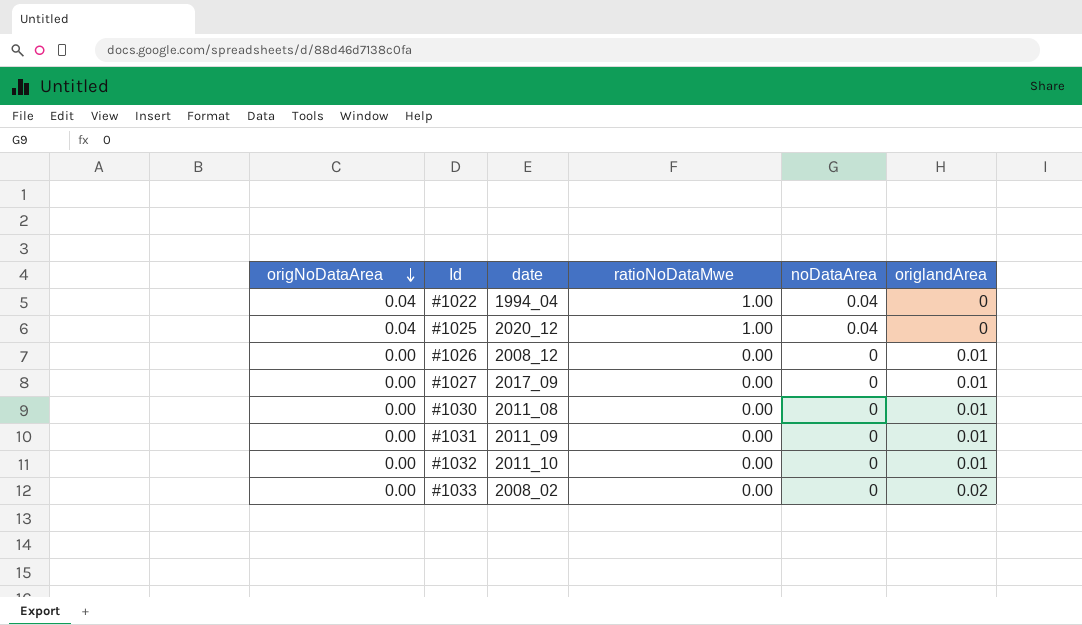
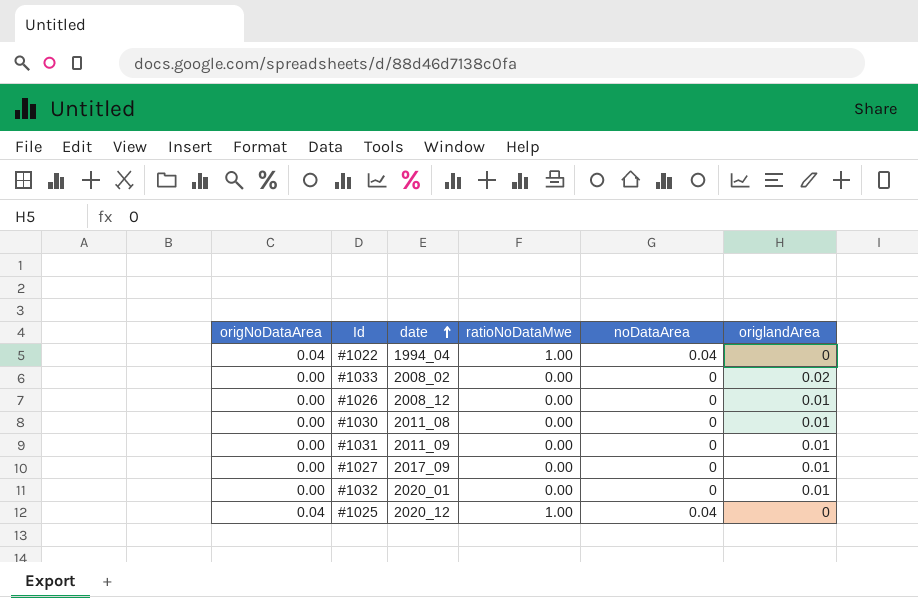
row order: origNoDataArea descending -> date ascending
#1032 | date: 2011_10 -> 2020_01

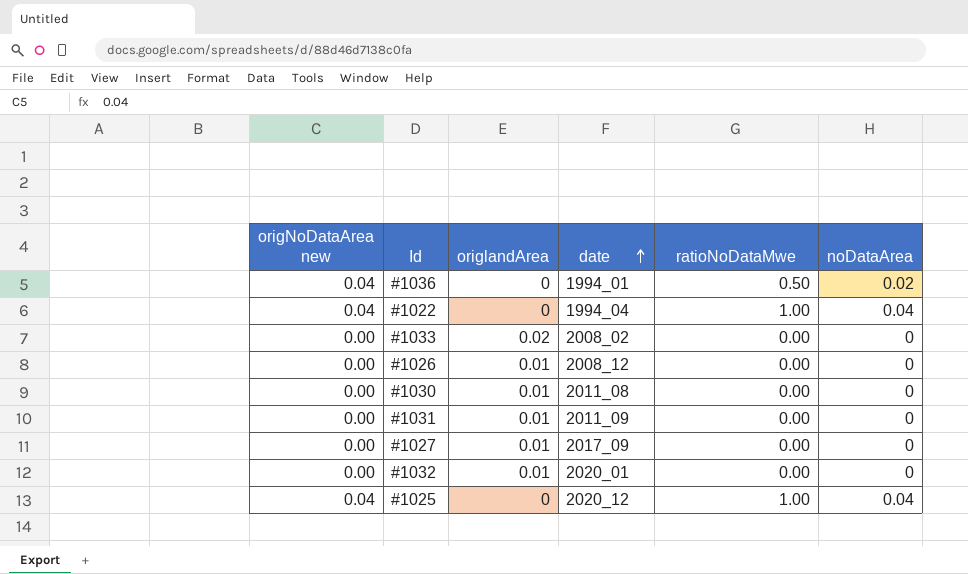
column name: origNoDataArea -> origNoDataArea new
column origlandArea | position: 6 -> 3
row #1036: none -> 0.04 | 0 | 1994_01 | 0.50 | 0.02

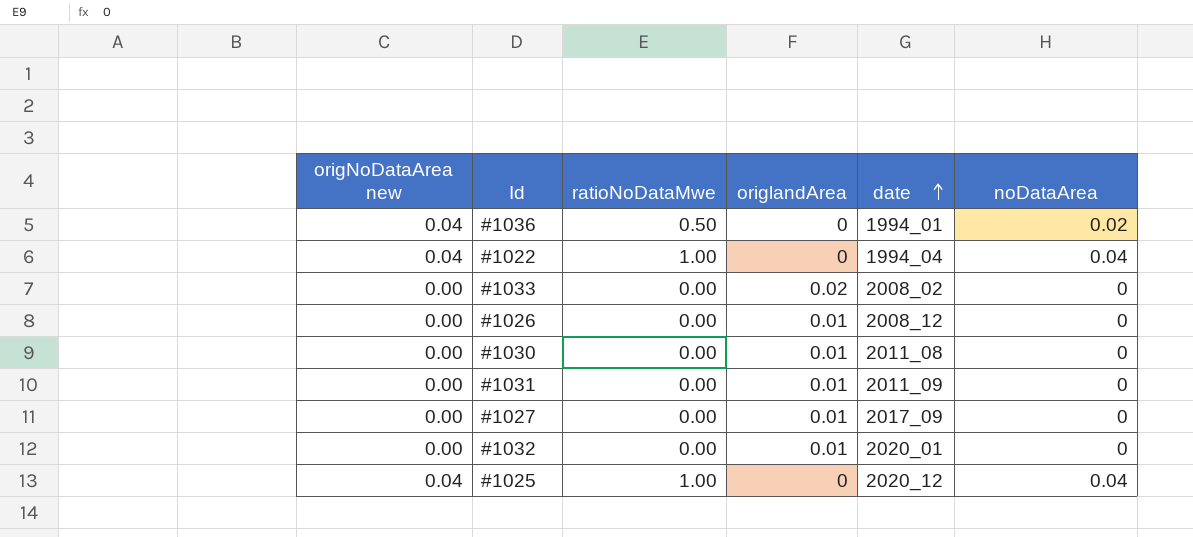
column ratioNoDataMwe | position: 5 -> 3

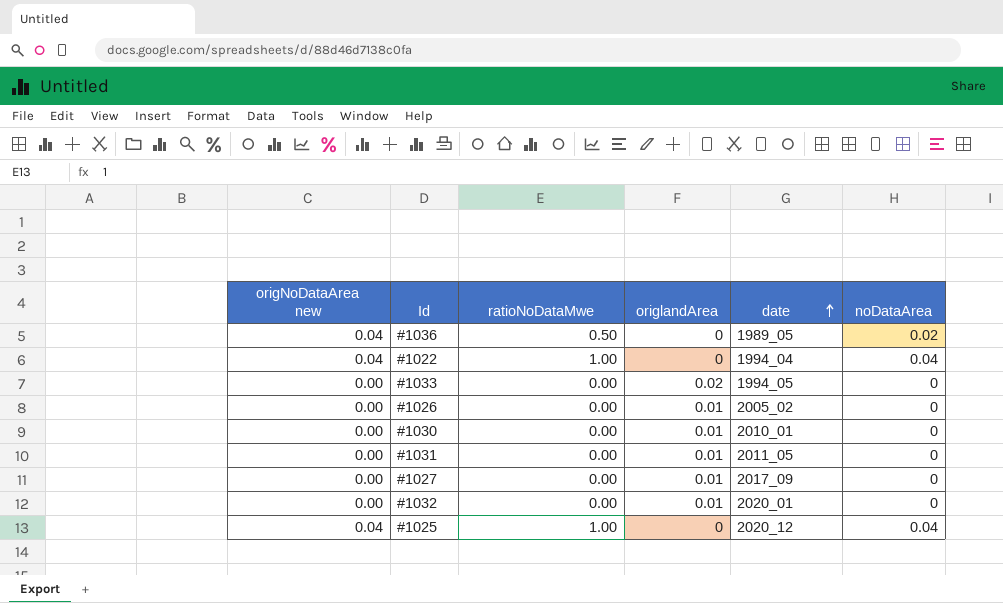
#1036 | date: 1994_01 -> 1989_05
#1033 | date: 2008_02 -> 1994_05
#1026 | date: 2008_12 -> 2005_02
#1030 | date: 2011_08 -> 2010_01
#1031 | date: 2011_09 -> 2011_05

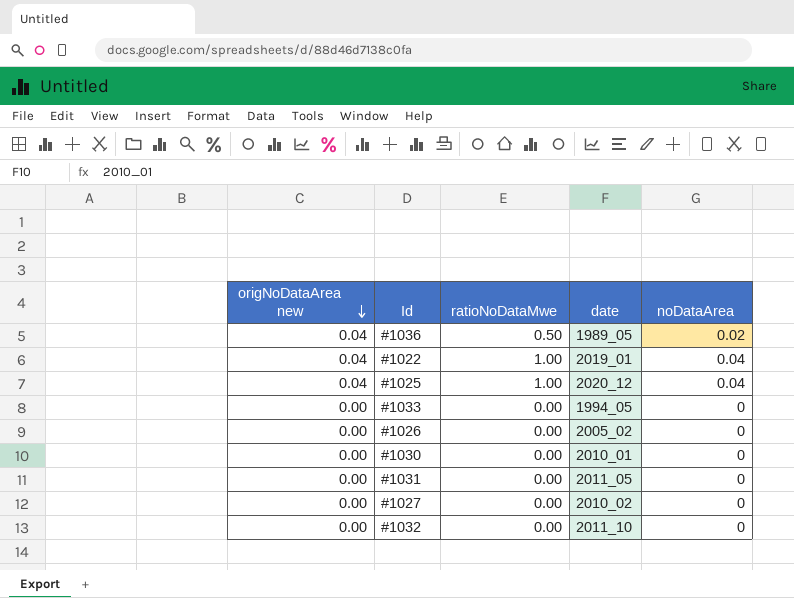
row order: date ascending -> origNoDataArea new descending
column origlandArea | position: 4 -> none
#1022 | date: 1994_04 -> 2019_01
#1027 | date: 2017_09 -> 2010_02
#1032 | date: 2020_01 -> 2011_10

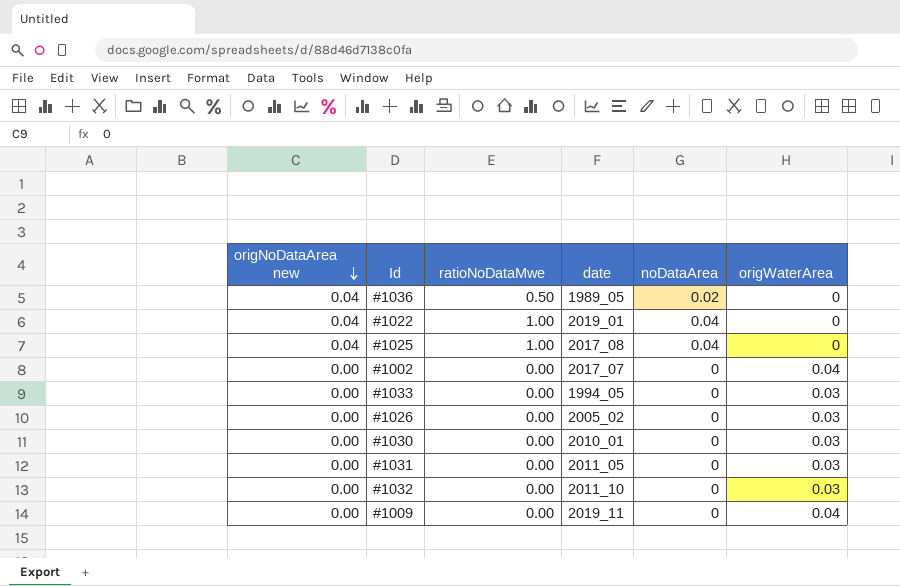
column origWaterArea | position: none -> 6
row #1027: 0.00 | 0.00 | 2010_02 | 0 -> none
#1025 | date: 2020_12 -> 2017_08
row #1002: none -> 0.00 | 0.00 | 2017_07 | 0 | 0.04
row #1009: none -> 0.00 | 0.00 | 2019_11 | 0 | 0.04

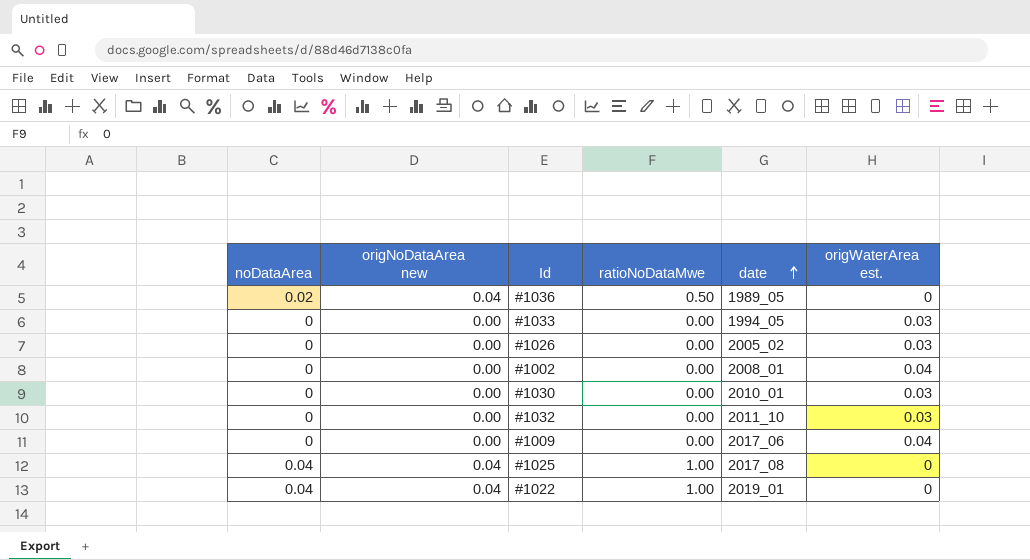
row order: origNoDataArea new descending -> date ascending
column noDataArea | position: 5 -> 1
column name: origWaterArea -> origWaterArea est.
row #1031: 0.00 | 0.00 | 2011_05 | 0 | 0.03 -> none
#1002 | date: 2017_07 -> 2008_01
#1009 | date: 2019_11 -> 2017_06

